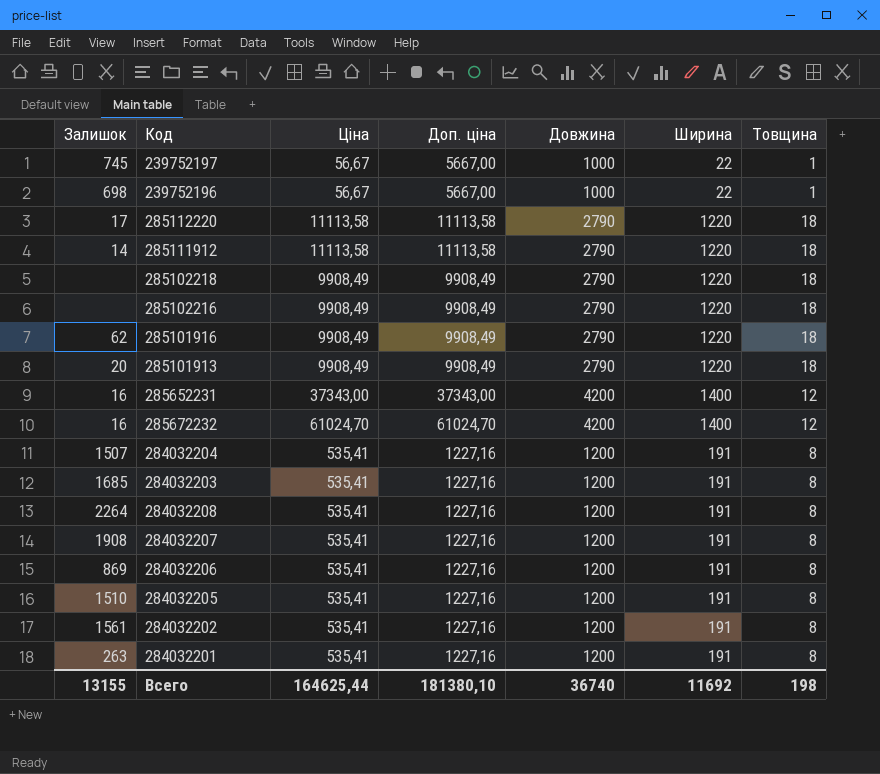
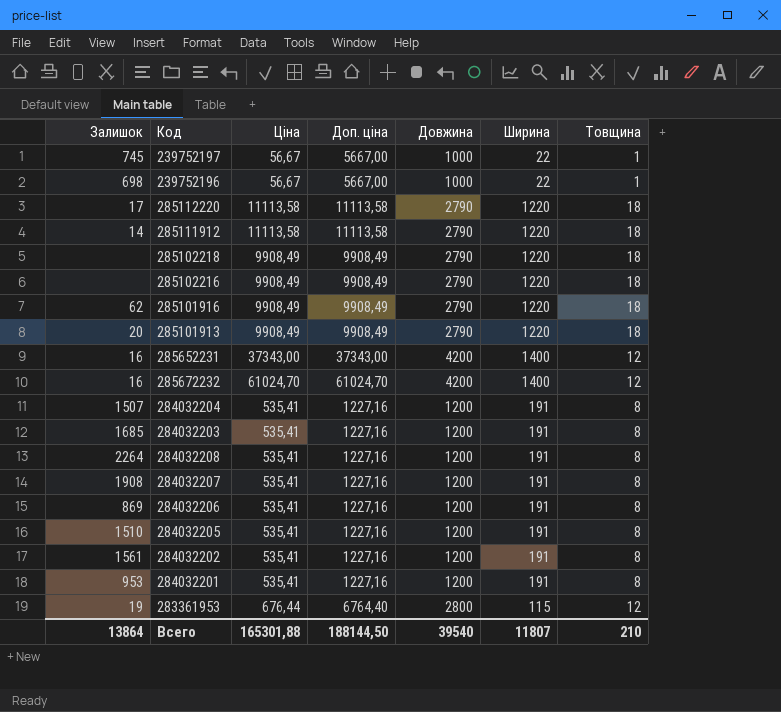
284032201 | Залишок: 263 -> 953
row 283361953: none -> 19 | 676,44 | 6764,40 | 2800 | 115 | 12
Всего | Залишок: 13155 -> 13864
Всего | Ціна: 164625,44 -> 165301,88
Всего | Доп. ціна: 181380,10 -> 188144,50
Всего | Довжина: 36740 -> 39540
Всего | Ширина: 11692 -> 11807
Всего | Товщина: 198 -> 210

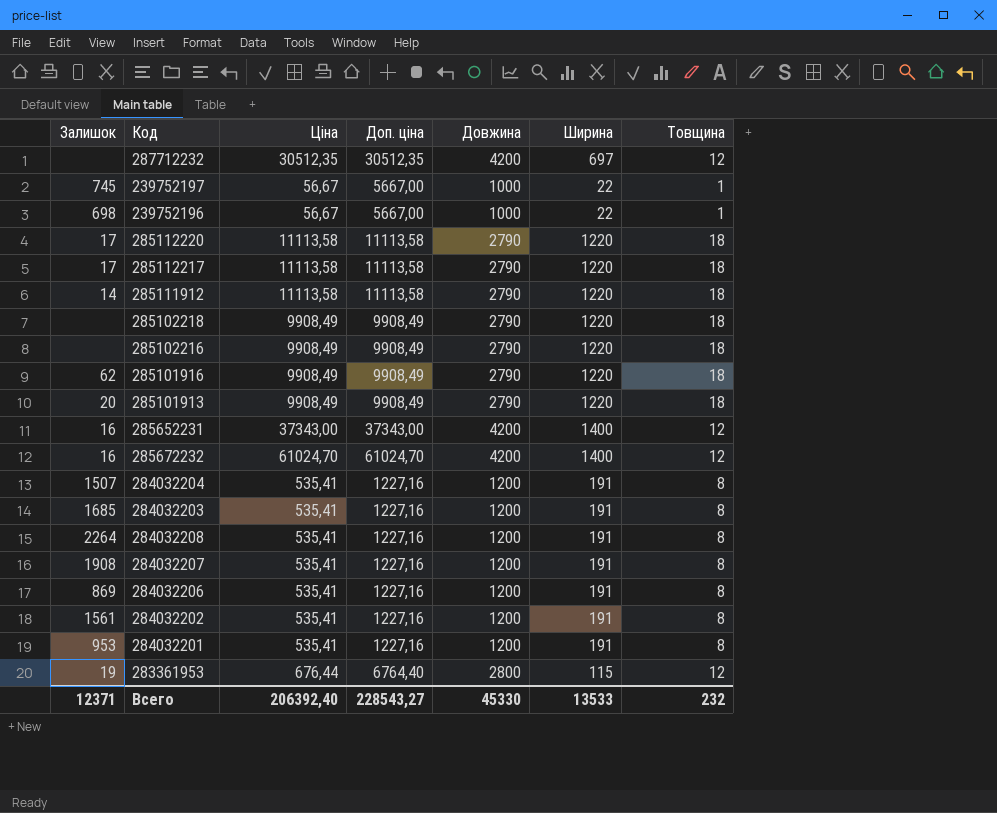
row 284032205: 1510 | 535,41 | 1227,16 | 1200 | 191 | 8 -> none
row 287712232: none -> none | 30512,35 | 30512,35 | 4200 | 697 | 12
row 285112217: none -> 17 | 11113,58 | 11113,58 | 2790 | 1220 | 18
Всего | Залишок: 13864 -> 12371
Всего | Ціна: 165301,88 -> 206392,40
Всего | Доп. ціна: 188144,50 -> 228543,27
Всего | Довжина: 39540 -> 45330
Всего | Ширина: 11807 -> 13533
Всего | Товщина: 210 -> 232

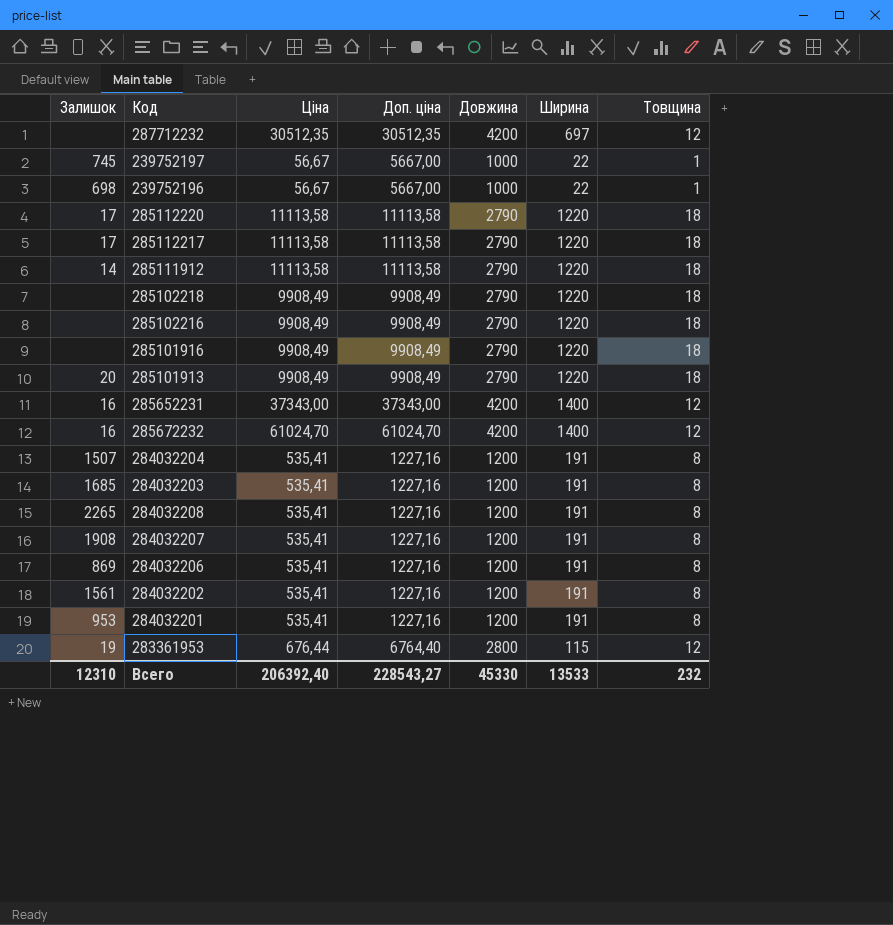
285101916 | Залишок: 62 -> none
284032208 | Залишок: 2264 -> 2265
Всего | Залишок: 12371 -> 12310

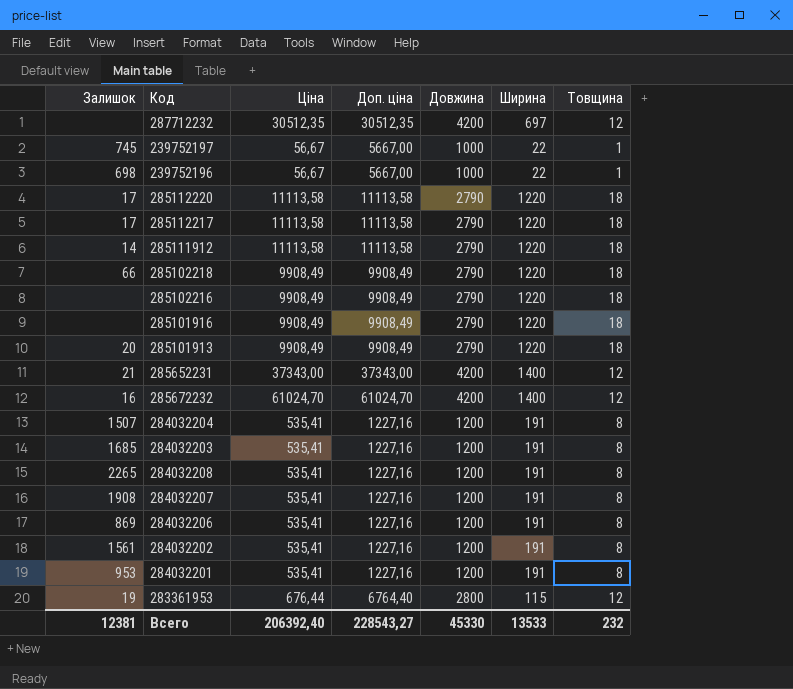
285102218 | Залишок: none -> 66
285652231 | Залишок: 16 -> 21
Всего | Залишок: 12310 -> 12381

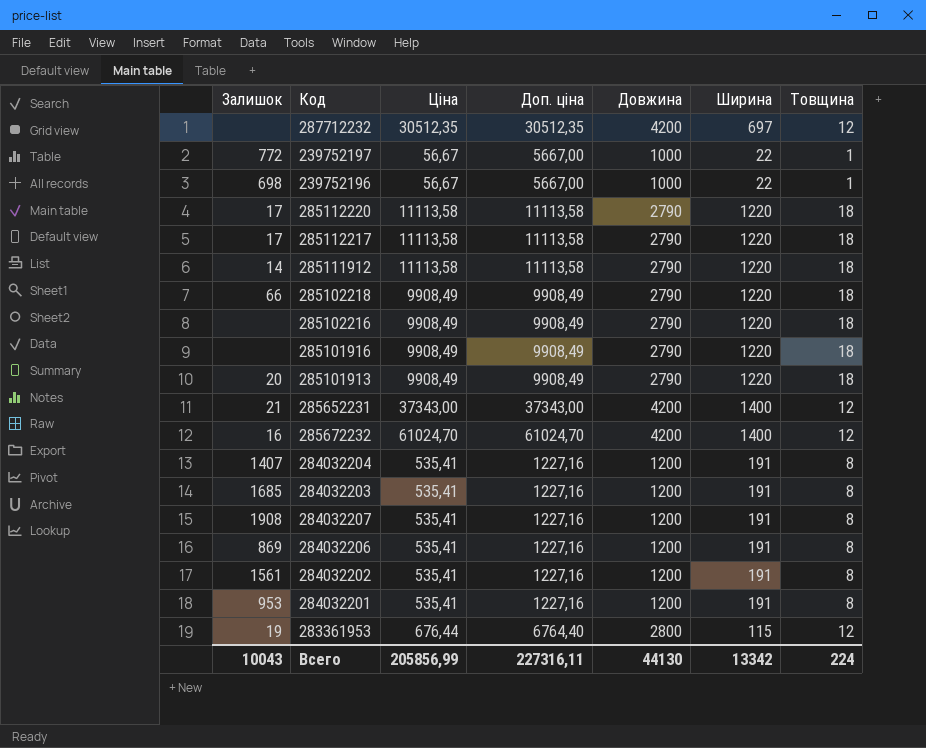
row 284032208: 2265 | 535,41 | 1227,16 | 1200 | 191 | 8 -> none
239752197 | Залишок: 745 -> 772
284032204 | Залишок: 1507 -> 1407
Всего | Залишок: 12381 -> 10043
Всего | Ціна: 206392,40 -> 205856,99
Всего | Доп. ціна: 228543,27 -> 227316,11
Всего | Довжина: 45330 -> 44130
Всего | Ширина: 13533 -> 13342
Всего | Товщина: 232 -> 224

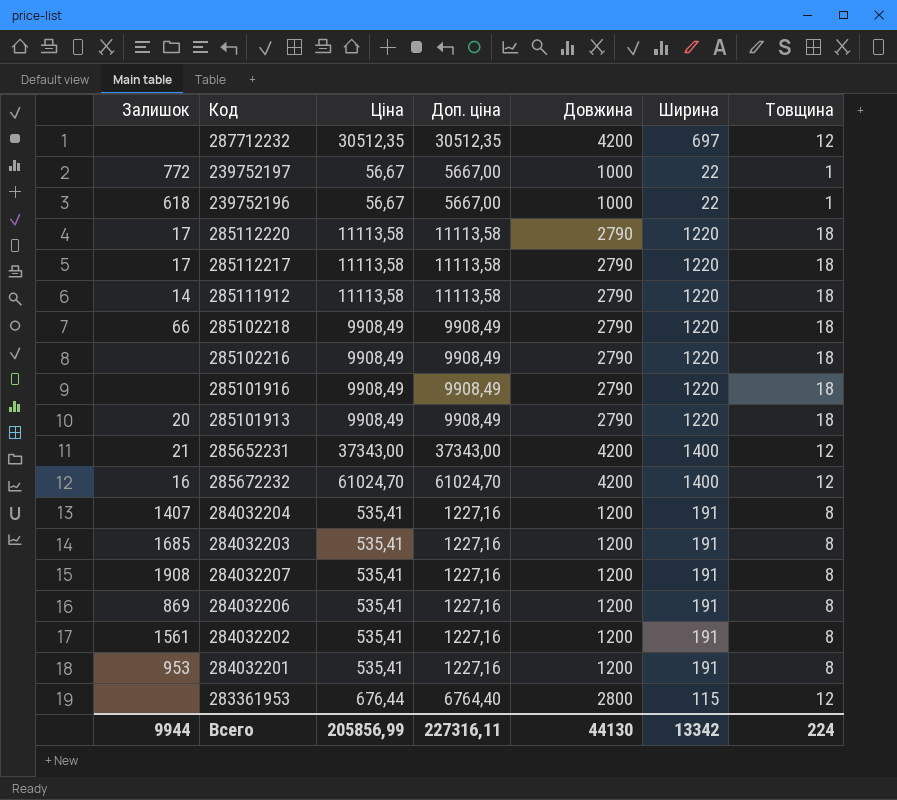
239752196 | Залишок: 698 -> 618
283361953 | Залишок: 19 -> none
Всего | Залишок: 10043 -> 9944

